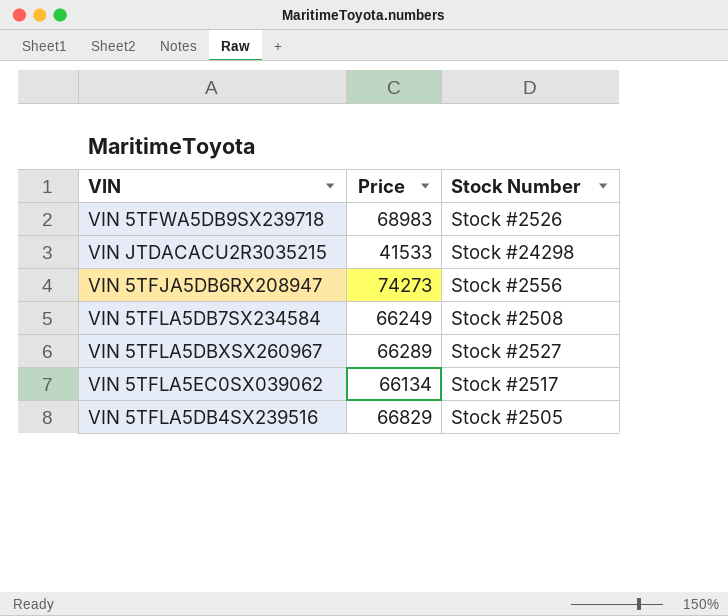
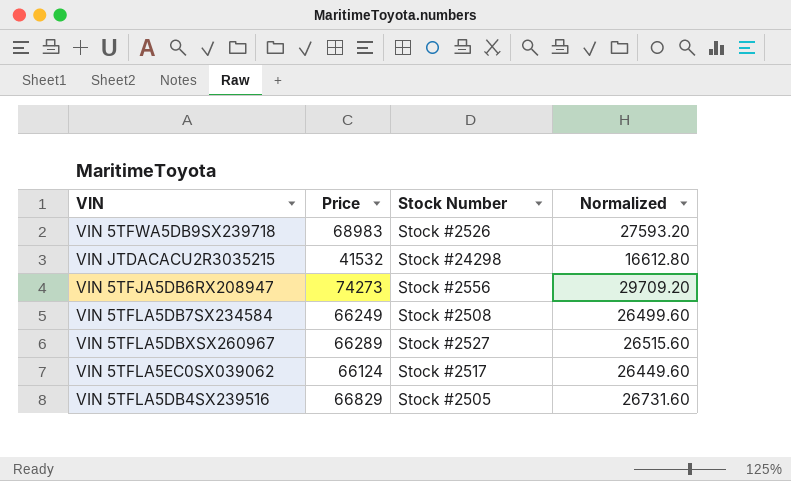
column Normalized | formula: none -> [Price] * 0.4
VIN JTDACACU2R3035215 | Price: 41533 -> 41532
VIN 5TFLA5EC0SX039062 | Price: 66134 -> 66124

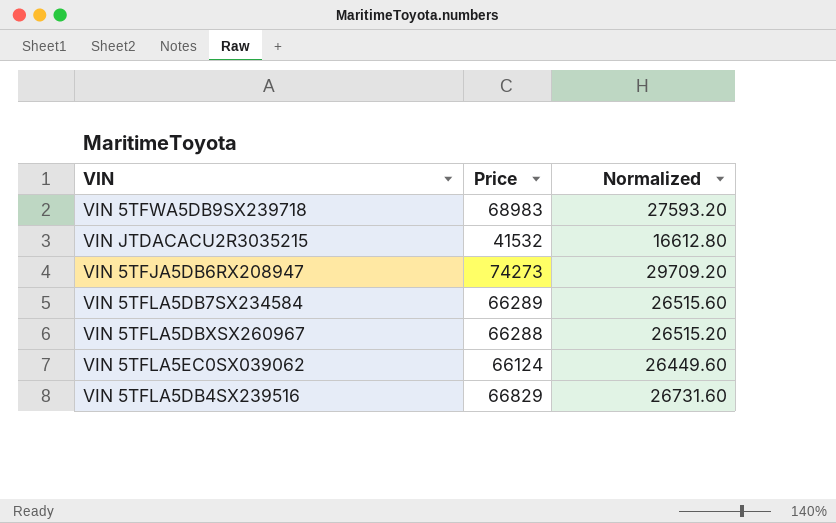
column Stock Number | position: 3 -> none
VIN 5TFLA5DB7SX234584 | Price: 66249 -> 66289
VIN 5TFLA5DB7SX234584 | Normalized: 26499.60 -> 26515.60
VIN 5TFLA5DBXSX260967 | Price: 66289 -> 66288
VIN 5TFLA5DBXSX260967 | Normalized: 26515.60 -> 26515.20

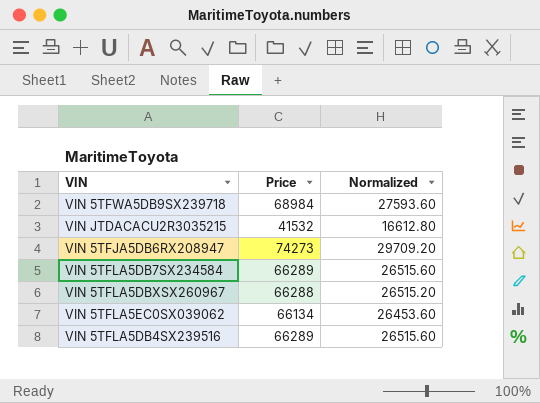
VIN 5TFWA5DB9SX239718 | Price: 68983 -> 68984
VIN 5TFWA5DB9SX239718 | Normalized: 27593.20 -> 27593.60
VIN 5TFLA5EC0SX039062 | Price: 66124 -> 66134
VIN 5TFLA5EC0SX039062 | Normalized: 26449.60 -> 26453.60
VIN 5TFLA5DB4SX239516 | Price: 66829 -> 66289
VIN 5TFLA5DB4SX239516 | Normalized: 26731.60 -> 26515.60

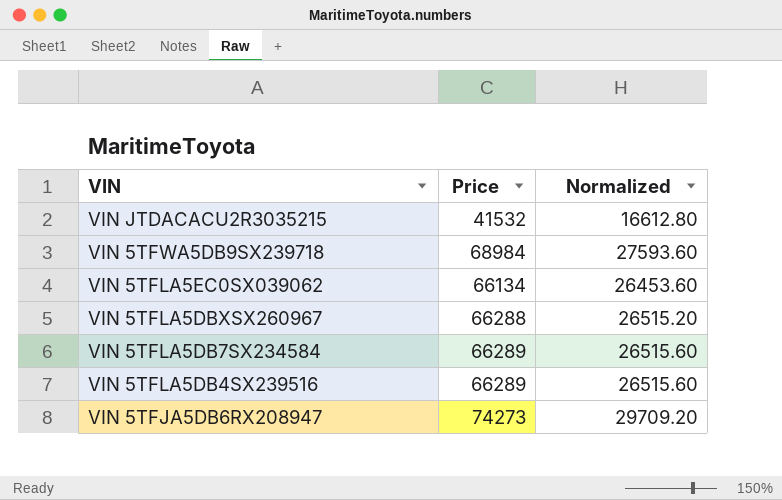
row order: none -> VIN descending

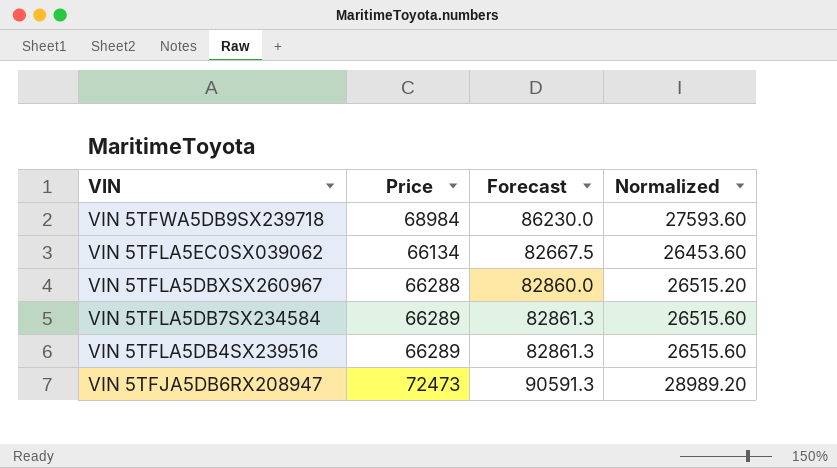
column Forecast | formula: none -> [Price] * 1.25
row VIN JTDACACU2R3035215: 41532 | 16612.80 -> none
VIN 5TFJA5DB6RX208947 | Price: 74273 -> 72473
VIN 5TFJA5DB6RX208947 | Normalized: 29709.20 -> 28989.20

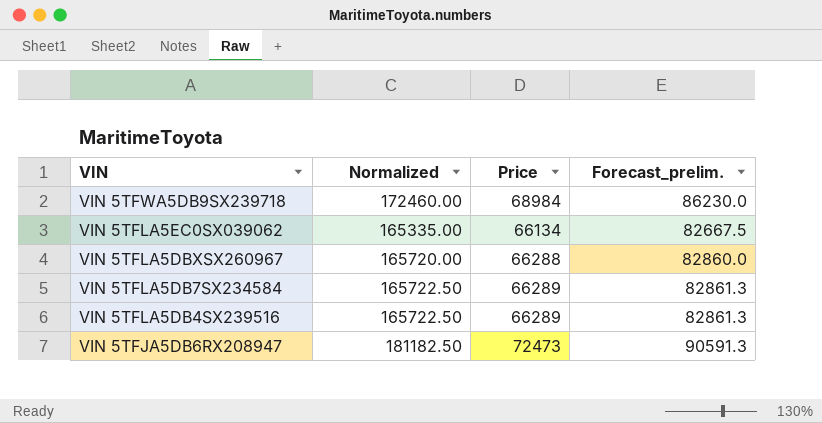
column Normalized | formula: [Price] * 0.4 -> [Price] * 2.5
column Normalized | position: 4 -> 2
column name: Forecast -> Forecast_prelim.

